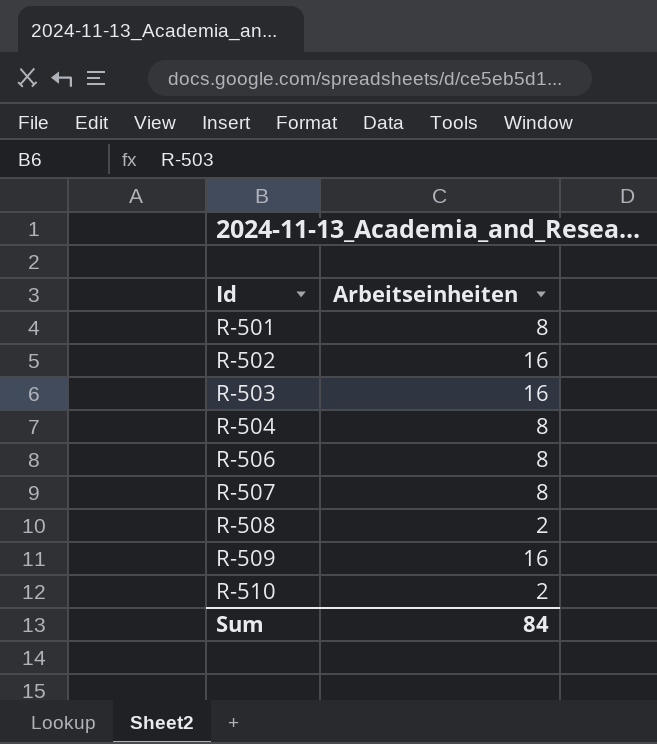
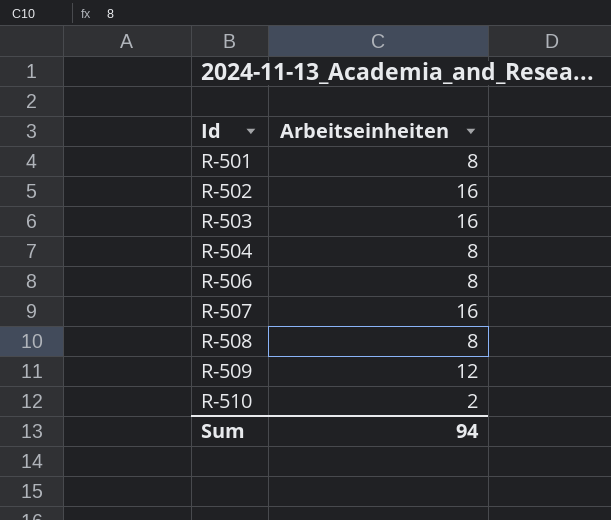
R-507 | Arbeitseinheiten: 8 -> 16
R-508 | Arbeitseinheiten: 2 -> 8
R-509 | Arbeitseinheiten: 16 -> 12
Sum | Arbeitseinheiten: 84 -> 94

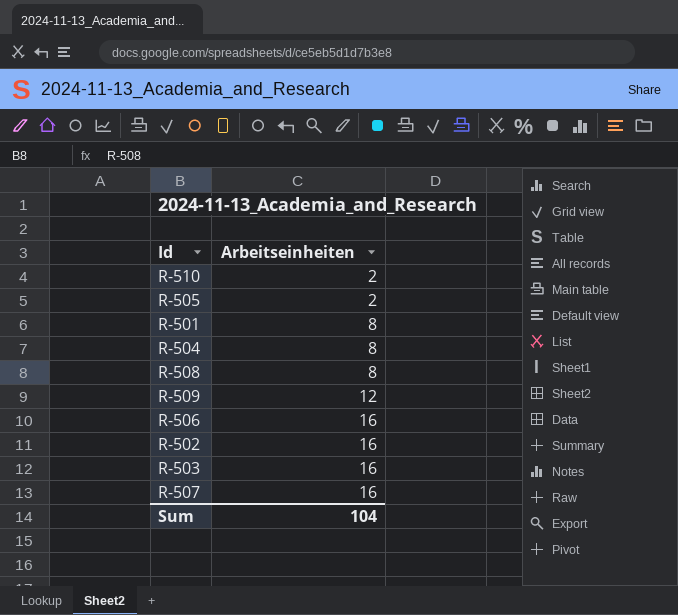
row order: Id ascending -> Arbeitseinheiten ascending
row R-505: none -> 2
R-506 | Arbeitseinheiten: 8 -> 16
Sum | Arbeitseinheiten: 94 -> 104

